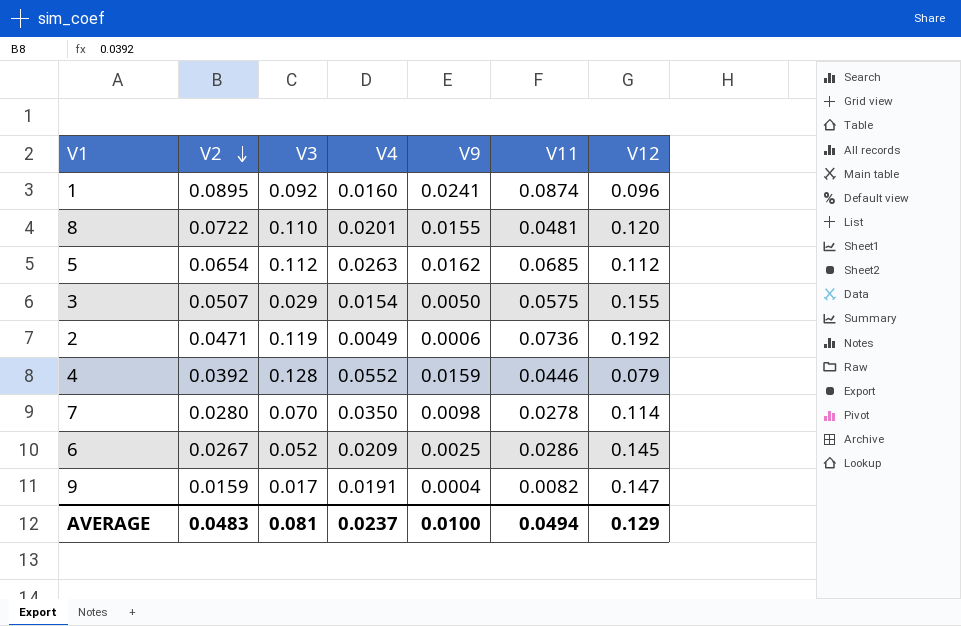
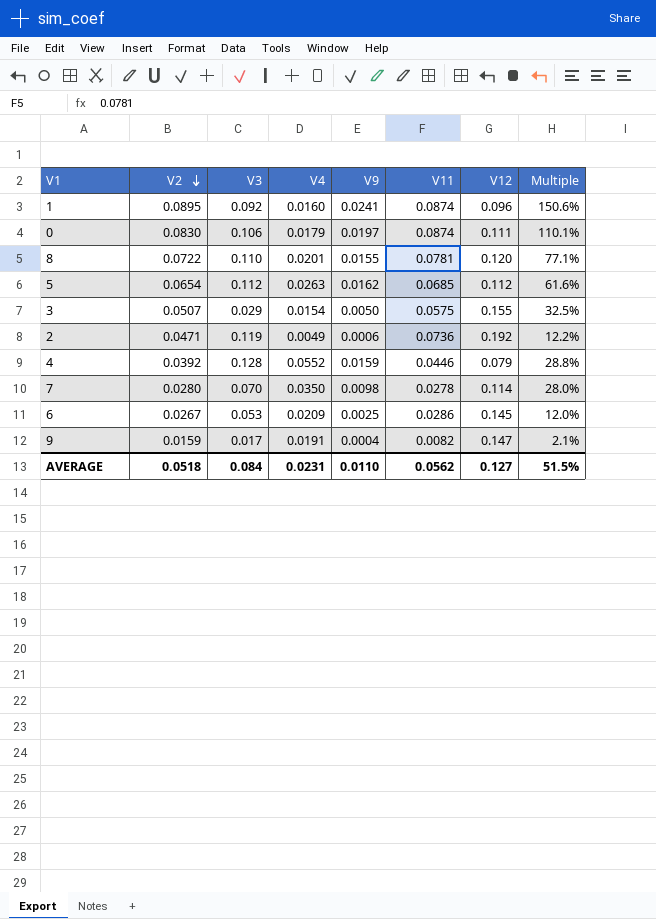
column Multiple | formula: none -> [V9] / [V4]
row 0: none -> 0.0830 | 0.106 | 0.0179 | 0.0197 | 0.0874 | 0.111 | 110.1%
8 | V11: 0.0481 -> 0.0781
6 | V3: 0.052 -> 0.053
AVERAGE | V2: 0.0483 -> 0.0518
AVERAGE | V3: 0.081 -> 0.084
AVERAGE | V4: 0.0237 -> 0.0231
AVERAGE | V9: 0.0100 -> 0.0110
AVERAGE | V11: 0.0494 -> 0.0562
AVERAGE | V12: 0.129 -> 0.127

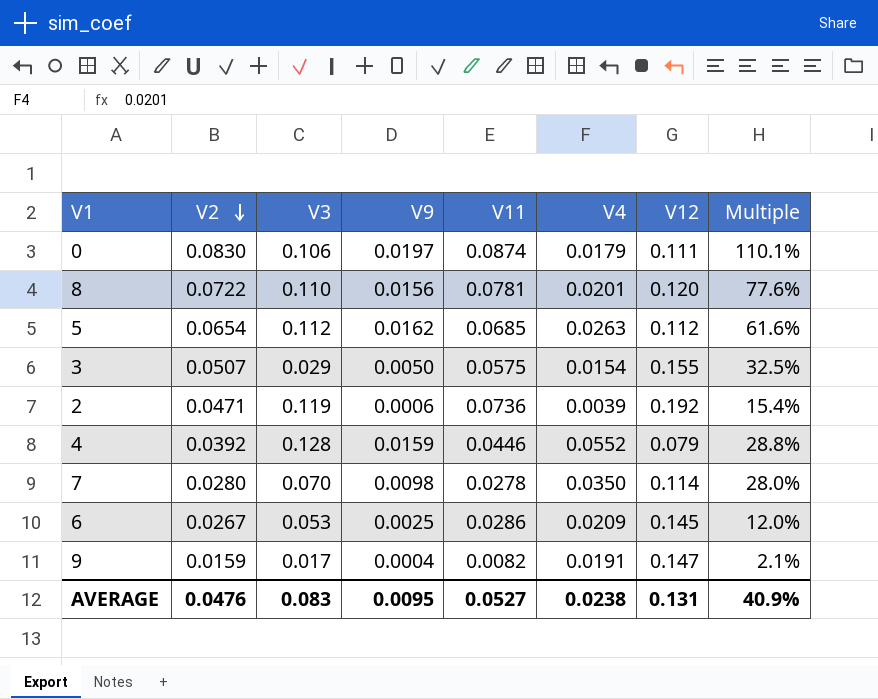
column V4 | position: 4 -> 6
row 1: 0.0895 | 0.092 | 0.0160 | 0.0241 | 0.0874 | 0.096 | 150.6% -> none
8 | V9: 0.0155 -> 0.0156
8 | Multiple: 77.1% -> 77.6%
2 | V4: 0.0049 -> 0.0039
2 | Multiple: 12.2% -> 15.4%
AVERAGE | V2: 0.0518 -> 0.0476
AVERAGE | V3: 0.084 -> 0.083
AVERAGE | V9: 0.0110 -> 0.0095
AVERAGE | V11: 0.0562 -> 0.0527
AVERAGE | V4: 0.0231 -> 0.0238
AVERAGE | V12: 0.127 -> 0.131
AVERAGE | Multiple: 51.5% -> 40.9%

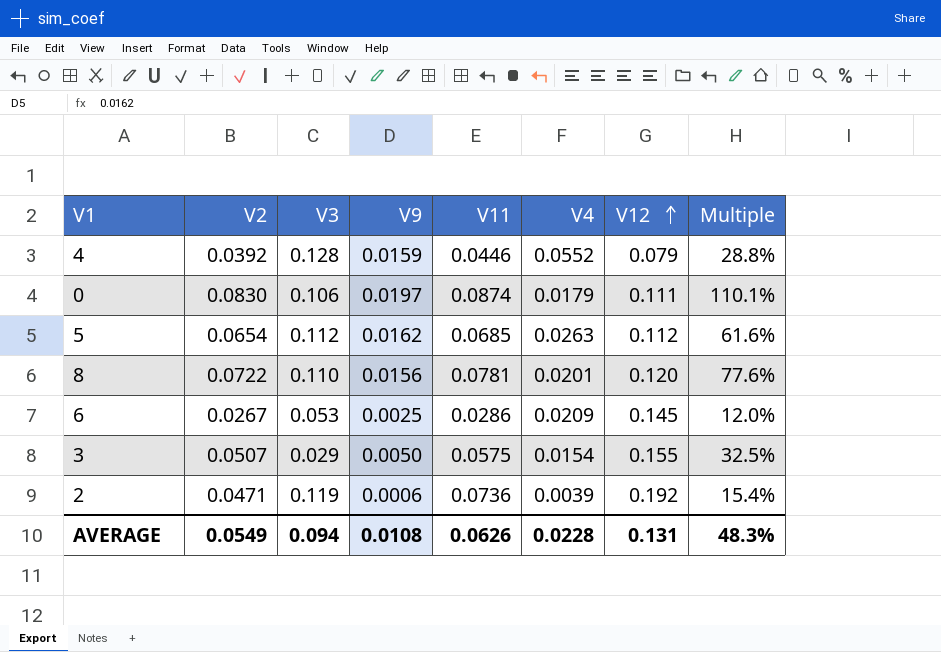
row order: V2 descending -> V12 ascending
row 7: 0.0280 | 0.070 | 0.0098 | 0.0278 | 0.0350 | 0.114 | 28.0% -> none
row 9: 0.0159 | 0.017 | 0.0004 | 0.0082 | 0.0191 | 0.147 | 2.1% -> none
AVERAGE | V2: 0.0476 -> 0.0549
AVERAGE | V3: 0.083 -> 0.094
AVERAGE | V9: 0.0095 -> 0.0108
AVERAGE | V11: 0.0527 -> 0.0626
AVERAGE | V4: 0.0238 -> 0.0228
AVERAGE | Multiple: 40.9% -> 48.3%

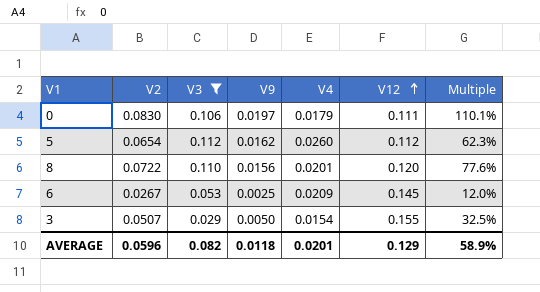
filter: none -> V3 <= 0.112
column V11 | position: 5 -> none
5 | V4: 0.0263 -> 0.0260
5 | Multiple: 61.6% -> 62.3%
AVERAGE | V2: 0.0549 -> 0.0596
AVERAGE | V3: 0.094 -> 0.082
AVERAGE | V9: 0.0108 -> 0.0118
AVERAGE | V4: 0.0228 -> 0.0201
AVERAGE | V12: 0.131 -> 0.129
AVERAGE | Multiple: 48.3% -> 58.9%

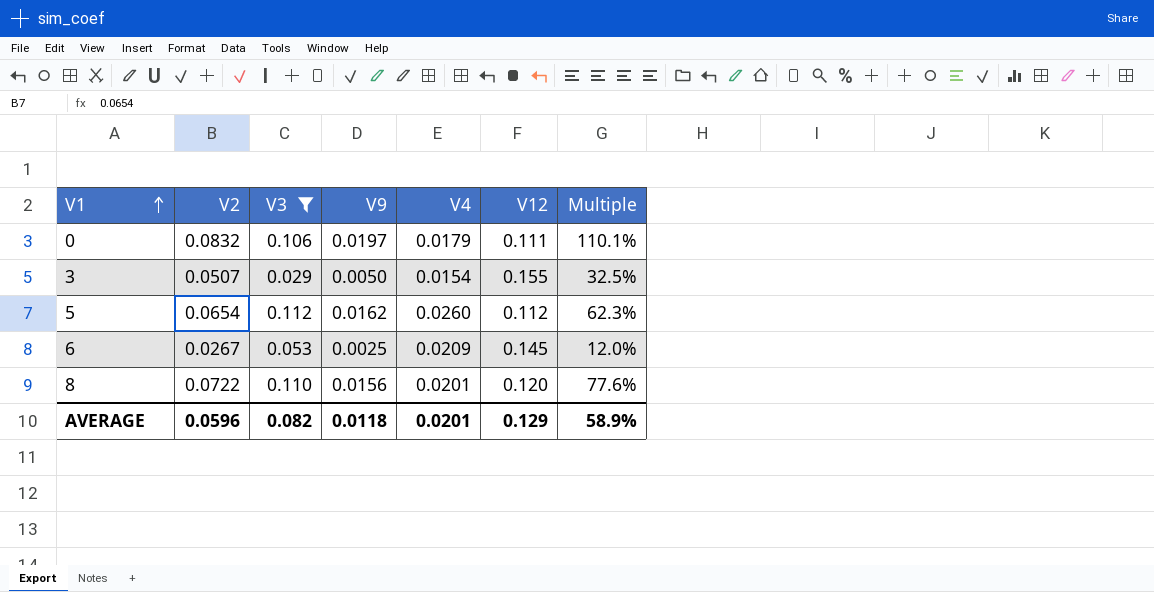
row order: V12 ascending -> V1 ascending
0 | V2: 0.0830 -> 0.0832

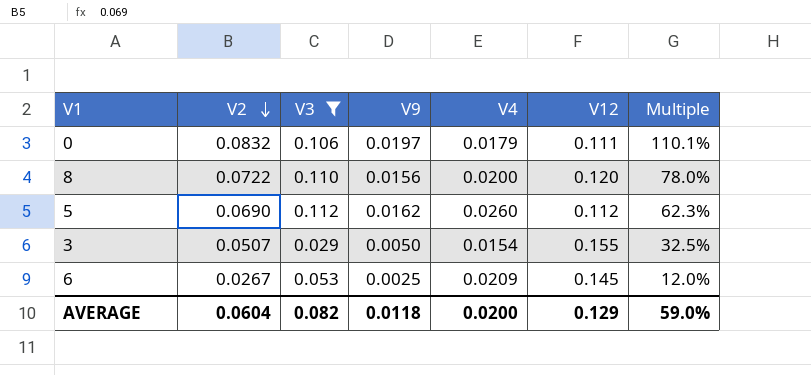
row order: V1 ascending -> V2 descending
8 | V4: 0.0201 -> 0.0200
8 | Multiple: 77.6% -> 78.0%
5 | V2: 0.0654 -> 0.0690
AVERAGE | V2: 0.0596 -> 0.0604
AVERAGE | V4: 0.0201 -> 0.0200
AVERAGE | Multiple: 58.9% -> 59.0%

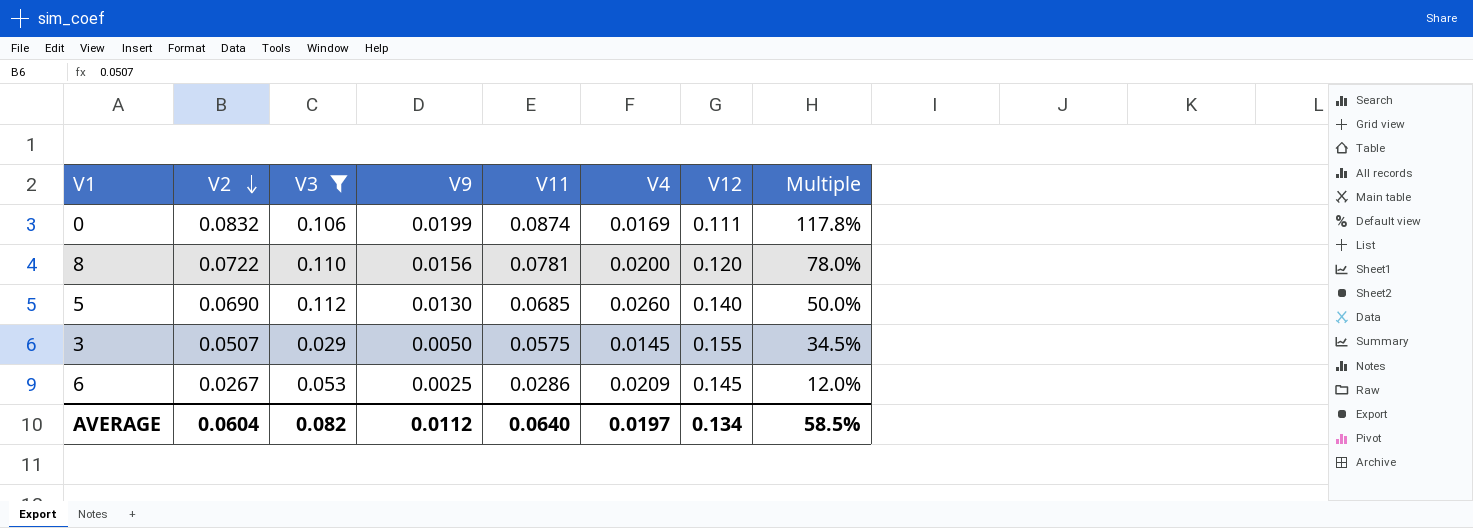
column V11 | position: none -> 5
0 | V9: 0.0197 -> 0.0199
0 | V4: 0.0179 -> 0.0169
0 | Multiple: 110.1% -> 117.8%
5 | V9: 0.0162 -> 0.0130
5 | V12: 0.112 -> 0.140
5 | Multiple: 62.3% -> 50.0%
3 | V4: 0.0154 -> 0.0145
3 | Multiple: 32.5% -> 34.5%
AVERAGE | V9: 0.0118 -> 0.0112
AVERAGE | V4: 0.0200 -> 0.0197
AVERAGE | V12: 0.129 -> 0.134
AVERAGE | Multiple: 59.0% -> 58.5%

